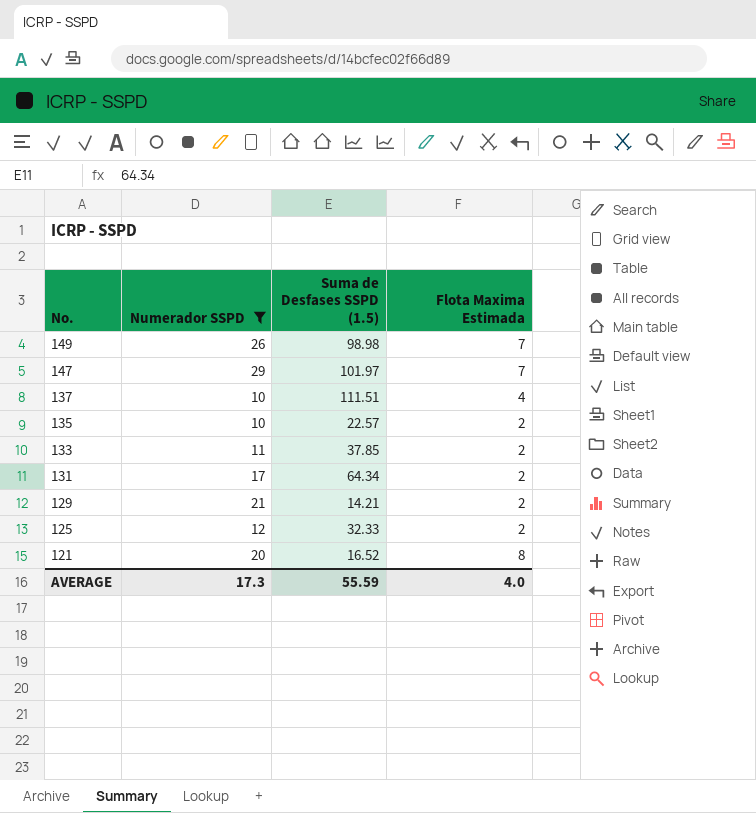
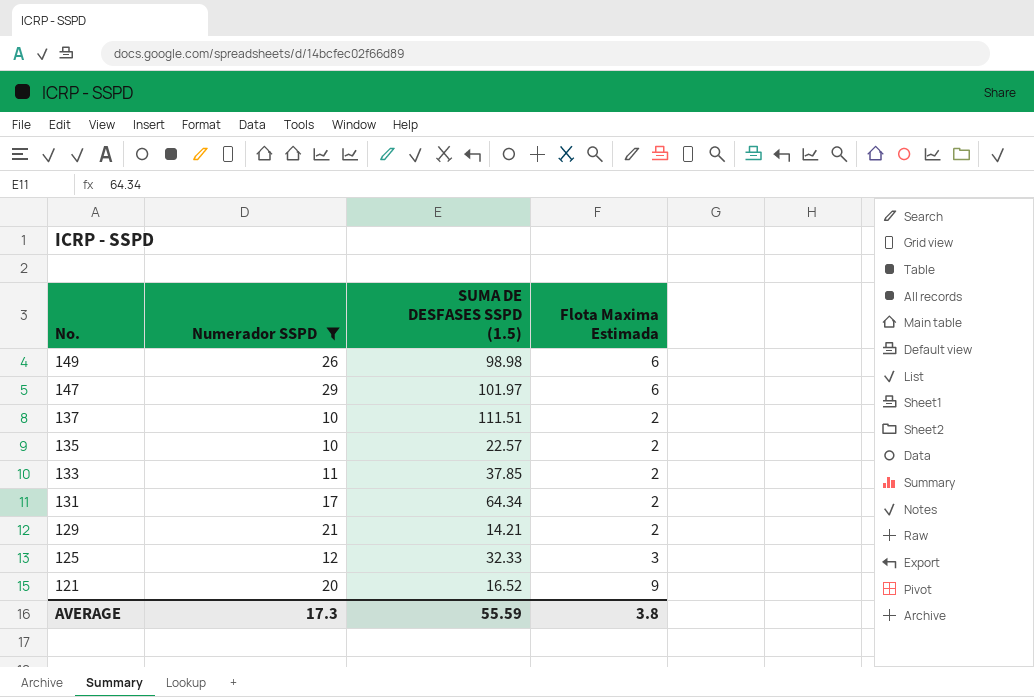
column name: Suma de Desfases SSPD (1.5) -> SUMA DE DESFASES SSPD (1.5)
149 | Flota Maxima Estimada: 7 -> 6
147 | Flota Maxima Estimada: 7 -> 6
137 | Flota Maxima Estimada: 4 -> 2
125 | Flota Maxima Estimada: 2 -> 3
121 | Flota Maxima Estimada: 8 -> 9
AVERAGE | Flota Maxima Estimada: 4.0 -> 3.8

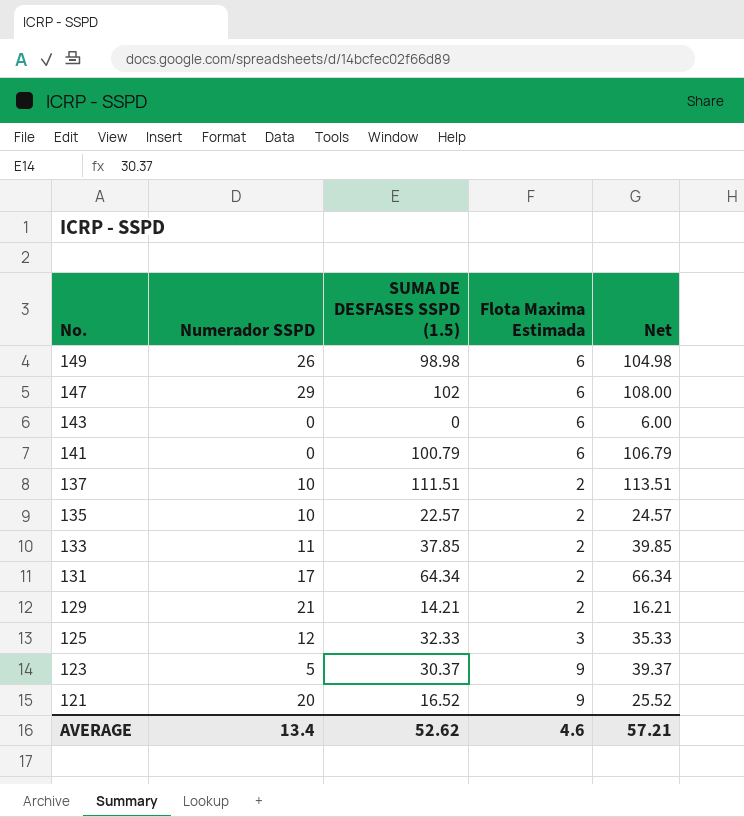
filter: Numerador SSPD >= 10 -> none
column Net | formula: none -> [SUMA DE DESFASES SSPD (1.5)] + [Flota Maxima Estimada]
147 | SUMA DE DESFASES SSPD (1.5): 101.97 -> 102
AVERAGE | Numerador SSPD: 17.3 -> 13.4
AVERAGE | SUMA DE DESFASES SSPD (1.5): 55.59 -> 52.62
AVERAGE | Flota Maxima Estimada: 3.8 -> 4.6

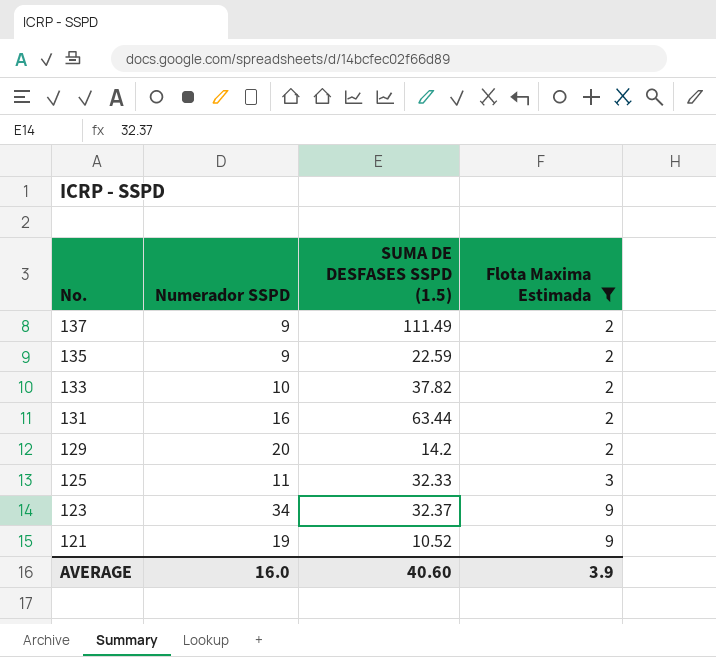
filter: none -> Flota Maxima Estimada != 6
column Net | formula: [SUMA DE DESFASES SSPD (1.5)] + [Flota Maxima Estimada] -> none
137 | Numerador SSPD: 10 -> 9
137 | SUMA DE DESFASES SSPD (1.5): 111.51 -> 111.49
135 | Numerador SSPD: 10 -> 9
135 | SUMA DE DESFASES SSPD (1.5): 22.57 -> 22.59
133 | Numerador SSPD: 11 -> 10
133 | SUMA DE DESFASES SSPD (1.5): 37.85 -> 37.82
131 | Numerador SSPD: 17 -> 16
131 | SUMA DE DESFASES SSPD (1.5): 64.34 -> 63.44
129 | Numerador SSPD: 21 -> 20
129 | SUMA DE DESFASES SSPD (1.5): 14.21 -> 14.2
125 | Numerador SSPD: 12 -> 11
123 | Numerador SSPD: 5 -> 34
123 | SUMA DE DESFASES SSPD (1.5): 30.37 -> 32.37
121 | Numerador SSPD: 20 -> 19
121 | SUMA DE DESFASES SSPD (1.5): 16.52 -> 10.52
AVERAGE | Numerador SSPD: 13.4 -> 16.0
AVERAGE | SUMA DE DESFASES SSPD (1.5): 52.62 -> 40.60
AVERAGE | Flota Maxima Estimada: 4.6 -> 3.9

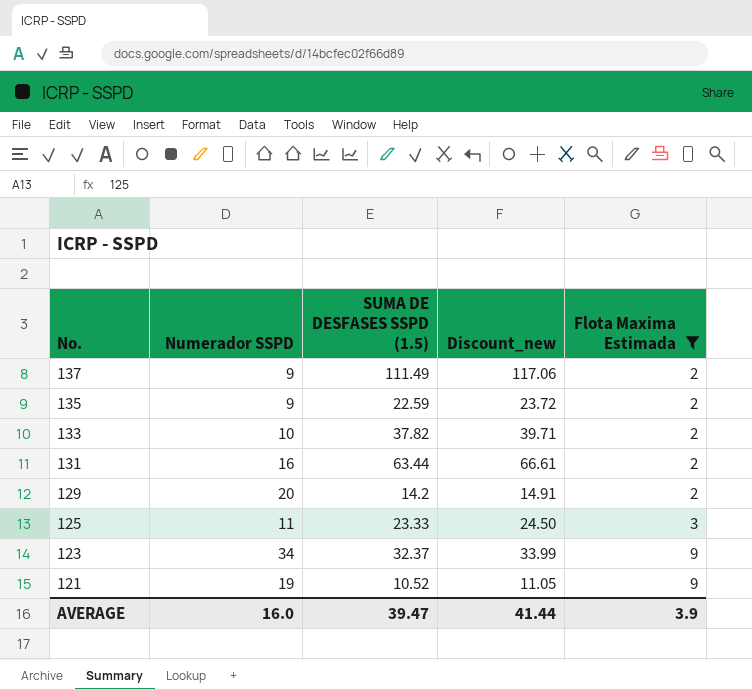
column Discount_new | formula: none -> [SUMA DE DESFASES SSPD (1.5)] * 1.05
125 | SUMA DE DESFASES SSPD (1.5): 32.33 -> 23.33
AVERAGE | SUMA DE DESFASES SSPD (1.5): 40.60 -> 39.47

